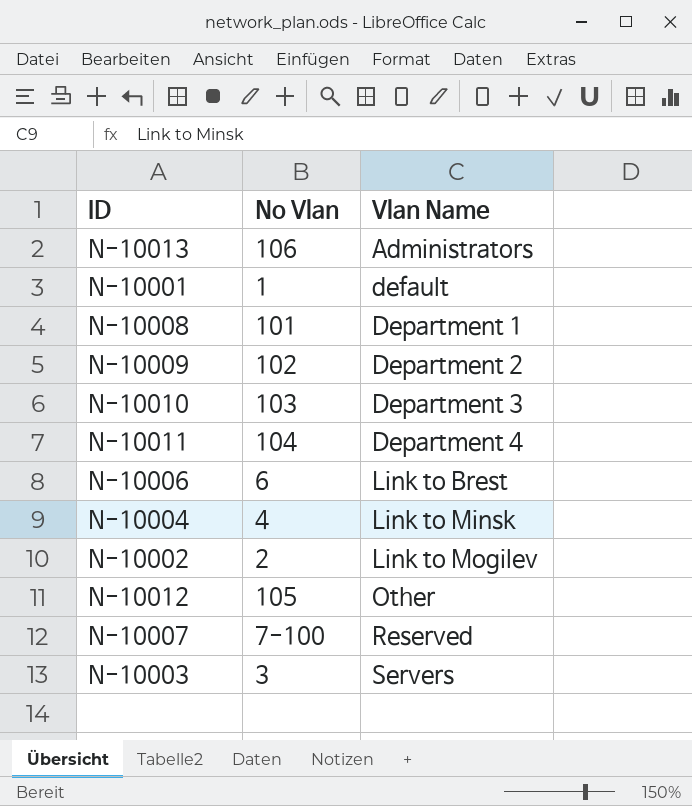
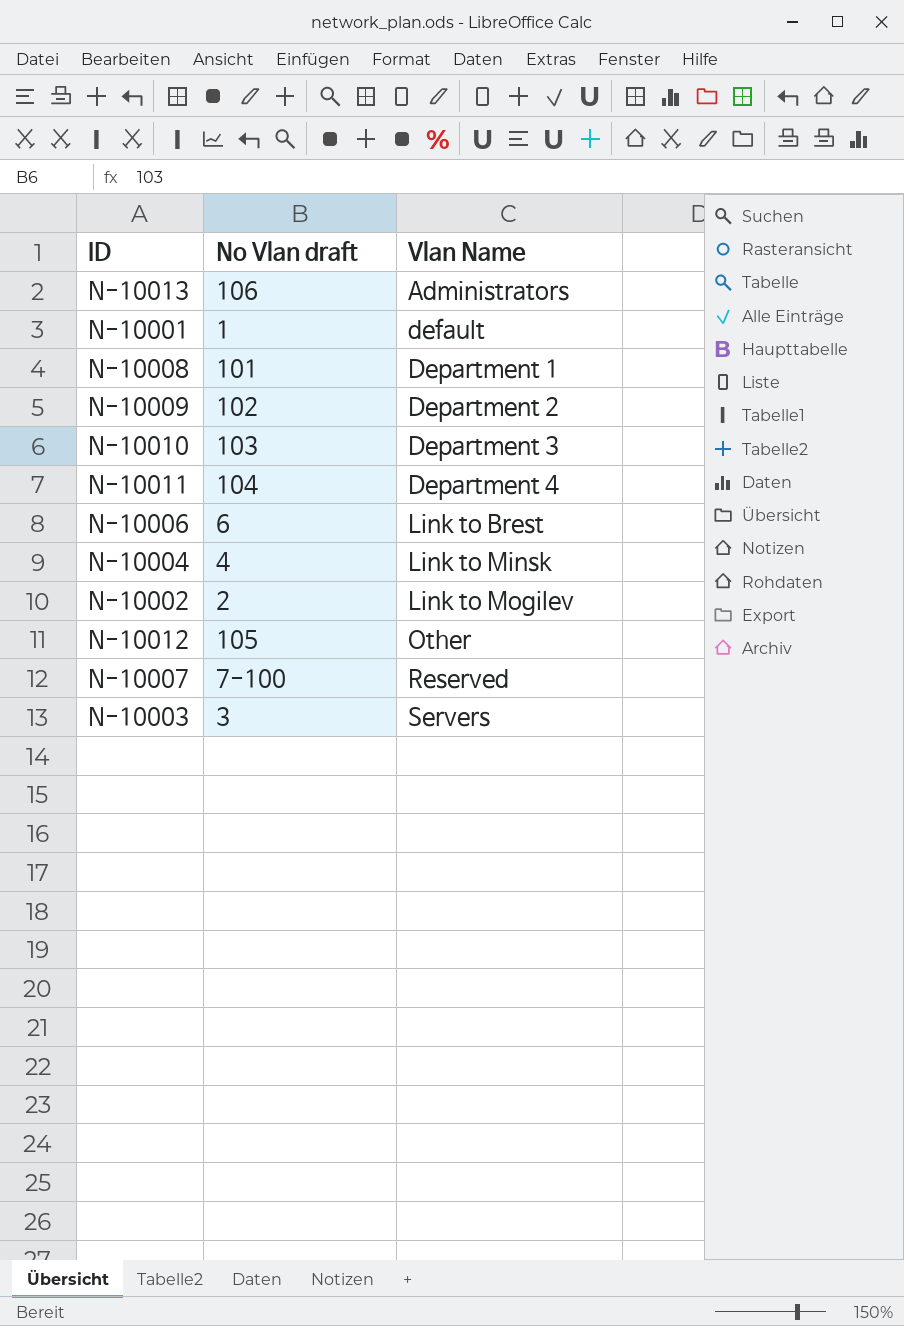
column name: No Vlan -> No Vlan draft

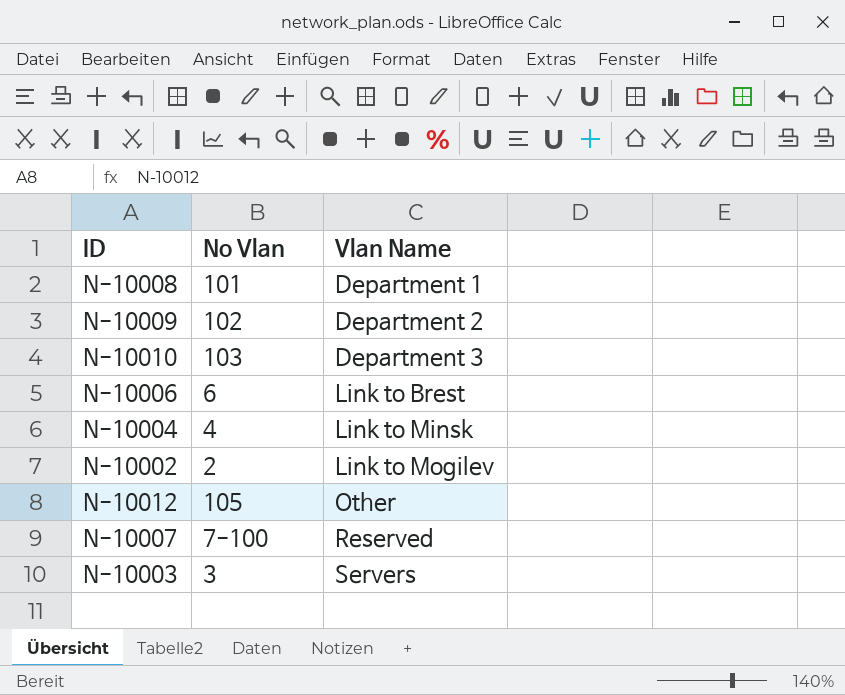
column name: No Vlan draft -> No Vlan
row N-10013: 106 | Administrators -> none
row N-10001: 1 | default -> none
row N-10011: 104 | Department 4 -> none

